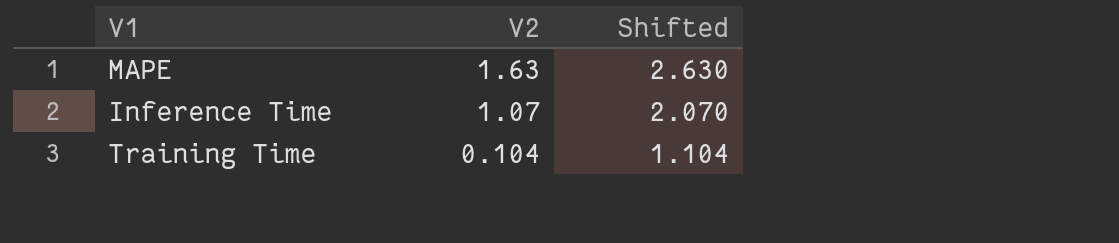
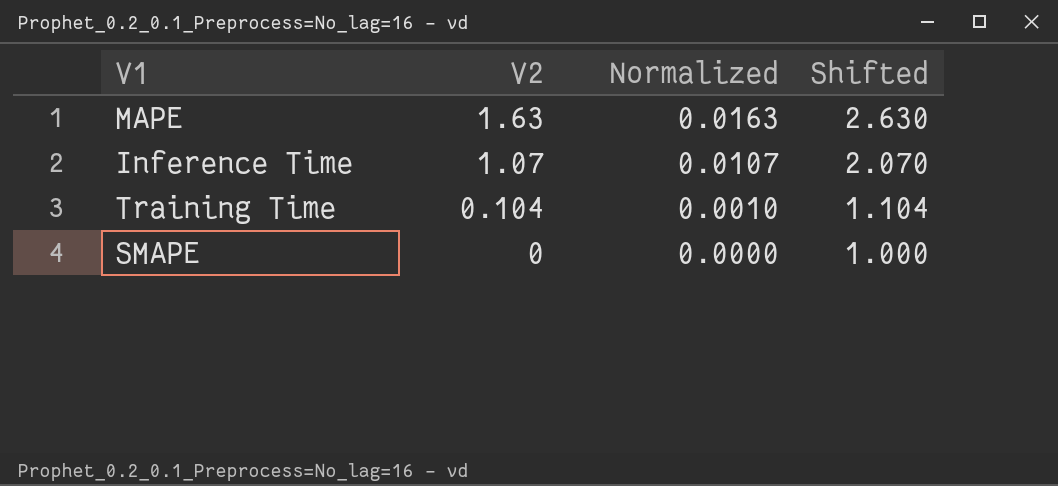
column Normalized | formula: none -> [V2] * 0.01
row SMAPE: none -> 0 | 0.0000 | 1.000

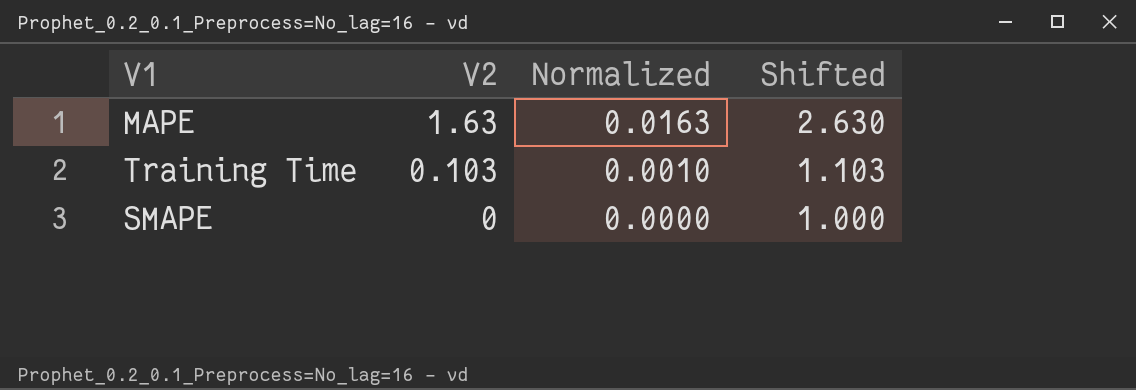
row Inference Time: 1.07 | 0.0107 | 2.070 -> none
Training Time | V2: 0.104 -> 0.103
Training Time | Shifted: 1.104 -> 1.103

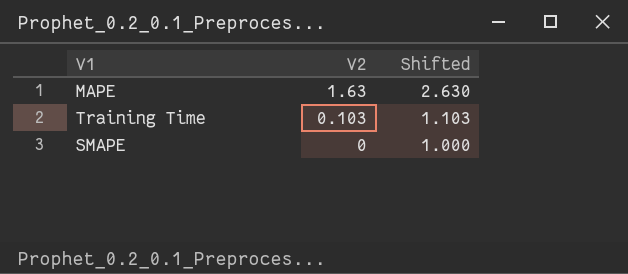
column Normalized | formula: [V2] * 0.01 -> none

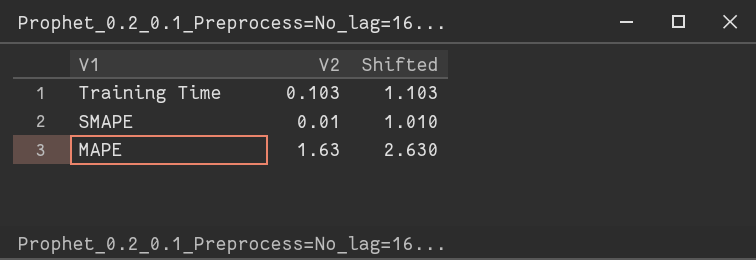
row order: V2 descending -> V1 descending
SMAPE | V2: 0 -> 0.01
SMAPE | Shifted: 1.000 -> 1.010

